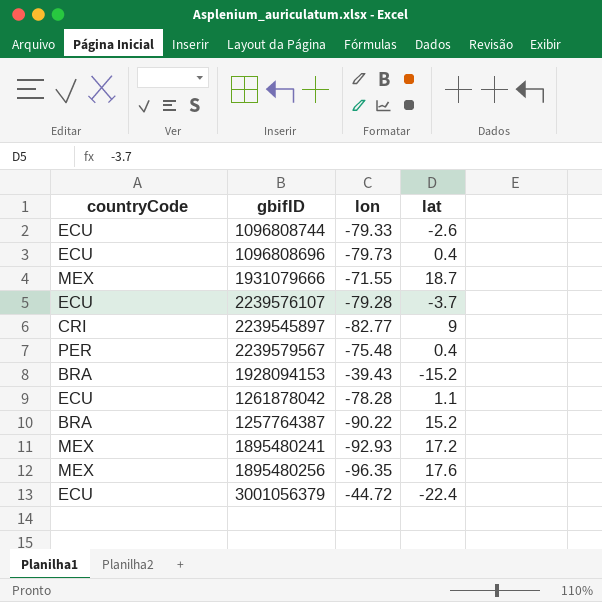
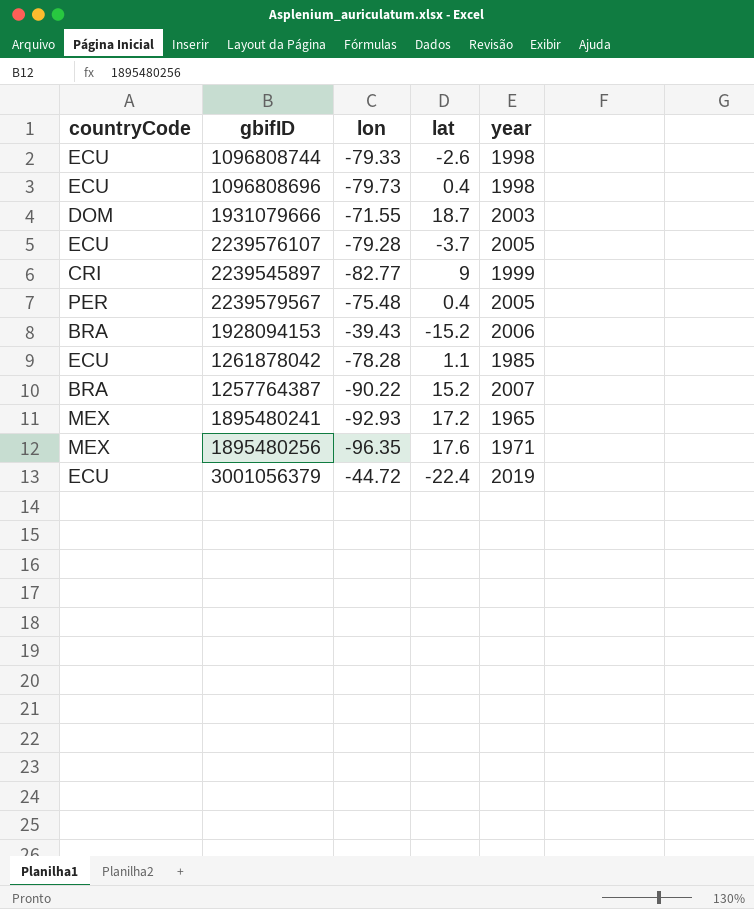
column year | position: none -> 5
1931079666 | countryCode: MEX -> DOM

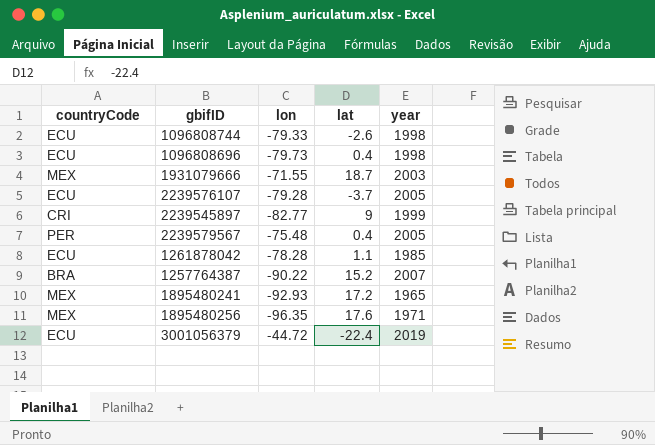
row 1928094153: BRA | -39.43 | -15.2 | 2006 -> none
1931079666 | countryCode: DOM -> MEX

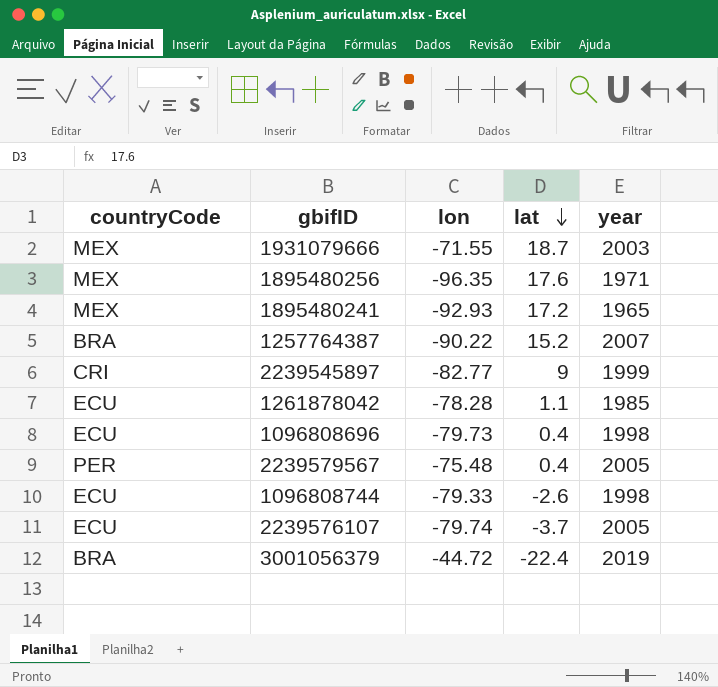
row order: none -> lat descending
2239576107 | lon: -79.28 -> -79.74
3001056379 | countryCode: ECU -> BRA

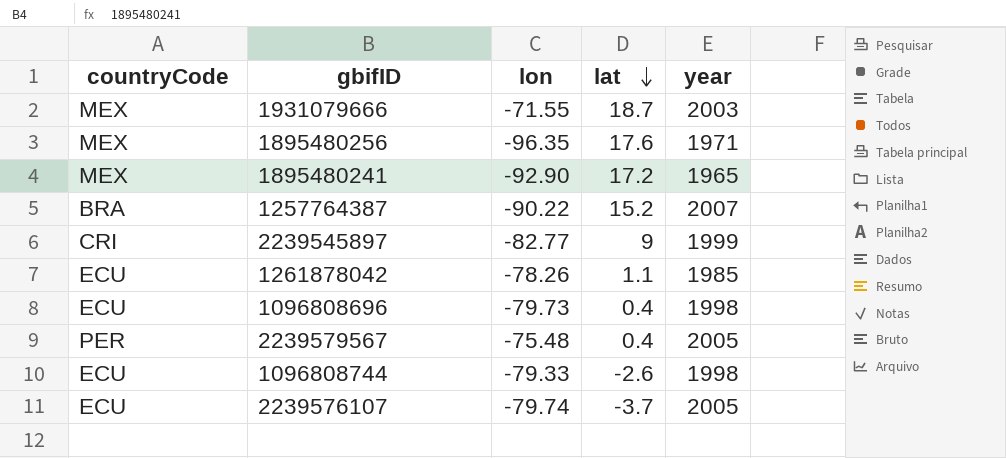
row 3001056379: BRA | -44.72 | -22.4 | 2019 -> none
1895480241 | lon: -92.93 -> -92.90
1261878042 | lon: -78.28 -> -78.26

